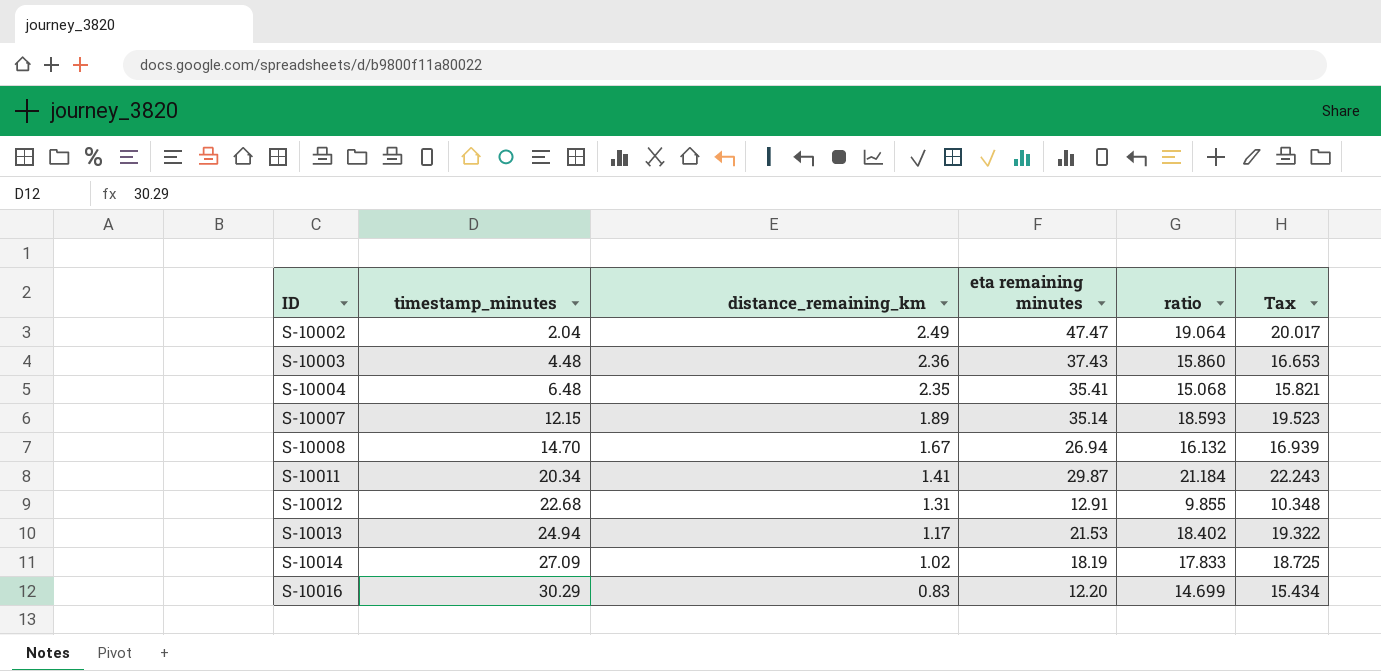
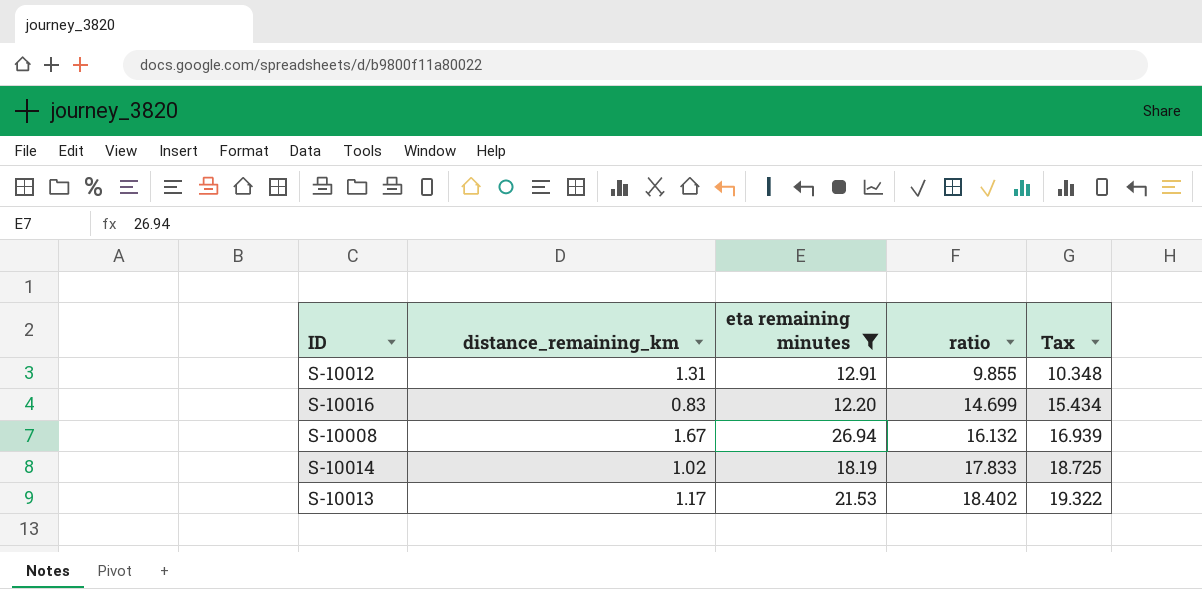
filter: none -> eta remaining minutes <= 26.94
row order: ID ascending -> ratio ascending
column timestamp_minutes | position: 2 -> none

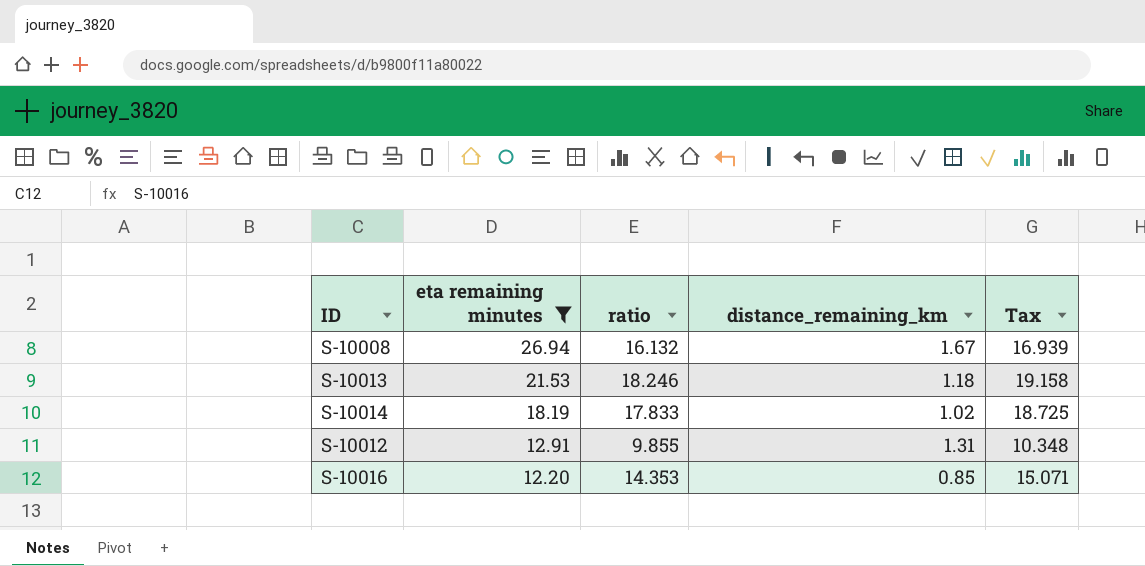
row order: ratio ascending -> eta remaining minutes descending
column distance_remaining_km | position: 2 -> 4
S-10013 | ratio: 18.402 -> 18.246
S-10013 | distance_remaining_km: 1.17 -> 1.18
S-10013 | Tax: 19.322 -> 19.158
S-10016 | ratio: 14.699 -> 14.353
S-10016 | distance_remaining_km: 0.83 -> 0.85
S-10016 | Tax: 15.434 -> 15.071

